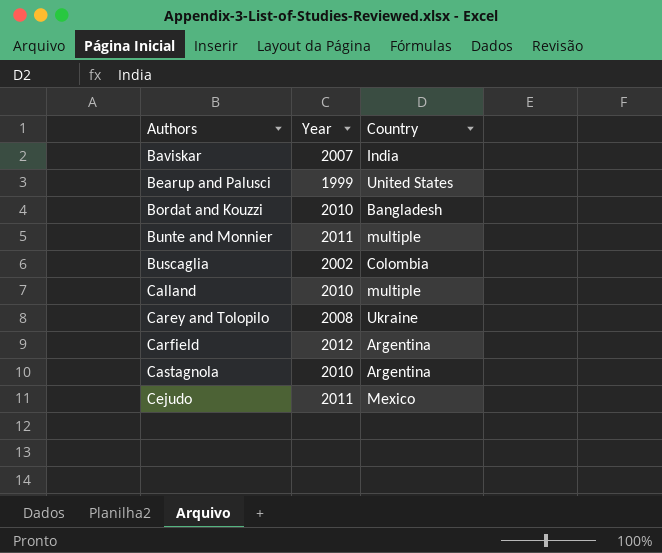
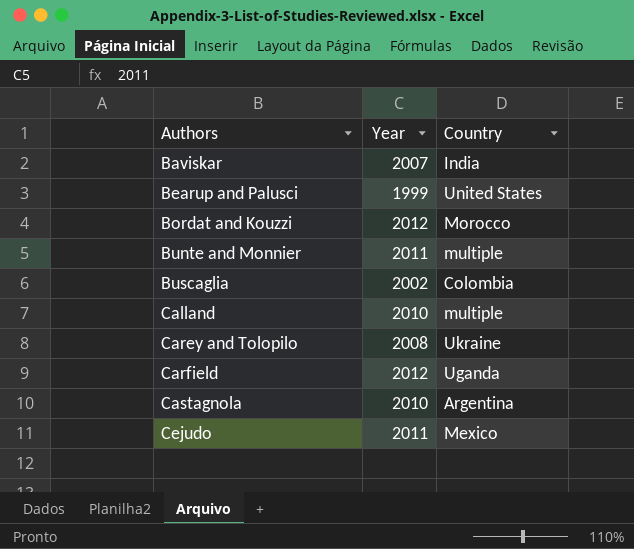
Bordat and Kouzzi | Year: 2010 -> 2012
Bordat and Kouzzi | Country: Bangladesh -> Morocco
Carfield | Country: Argentina -> Uganda

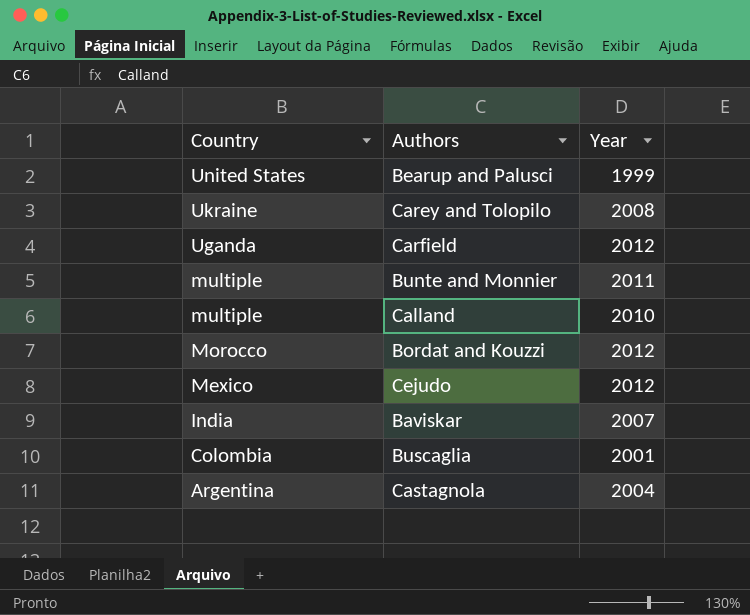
row order: Authors ascending -> Country descending
column Country | position: 3 -> 1
Cejudo | Year: 2011 -> 2012
Buscaglia | Year: 2002 -> 2001
Castagnola | Year: 2010 -> 2004

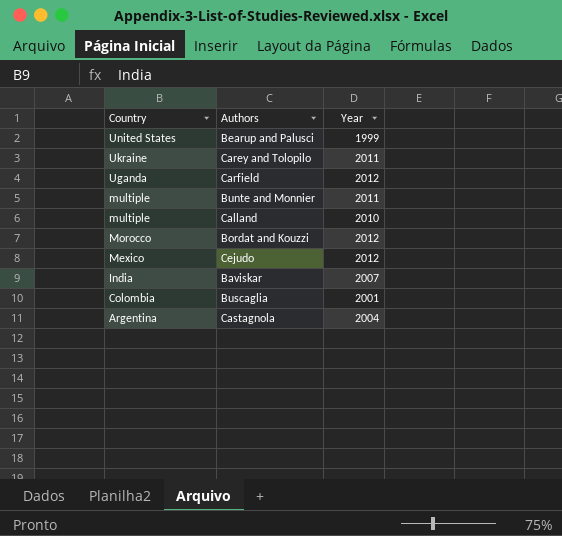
Carey and Tolopilo | Year: 2008 -> 2011

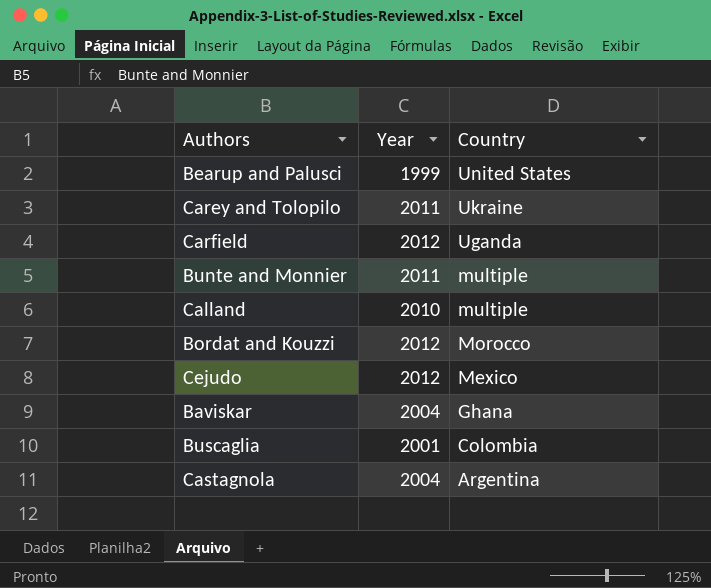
column Country | position: 1 -> 3
Baviskar | Year: 2007 -> 2004
Baviskar | Country: India -> Ghana

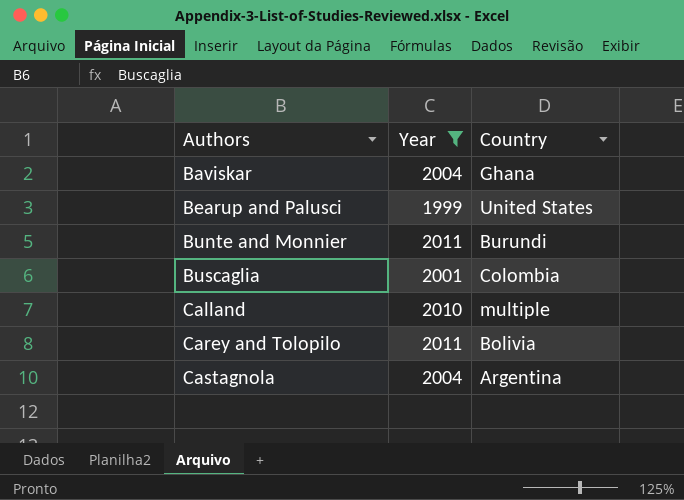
filter: none -> Year != 2012
row order: Country descending -> Authors ascending
Bunte and Monnier | Country: multiple -> Burundi
Carey and Tolopilo | Country: Ukraine -> Bolivia

